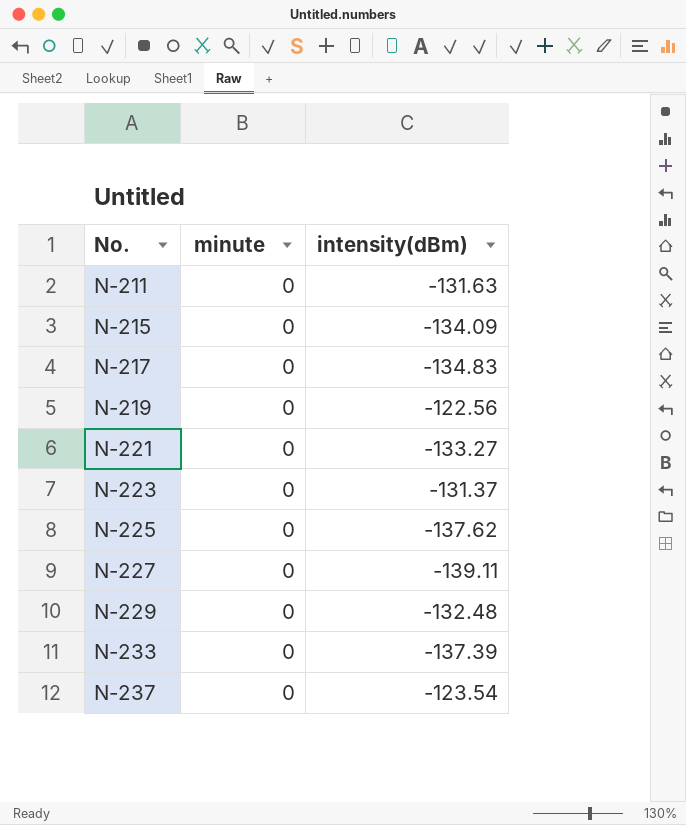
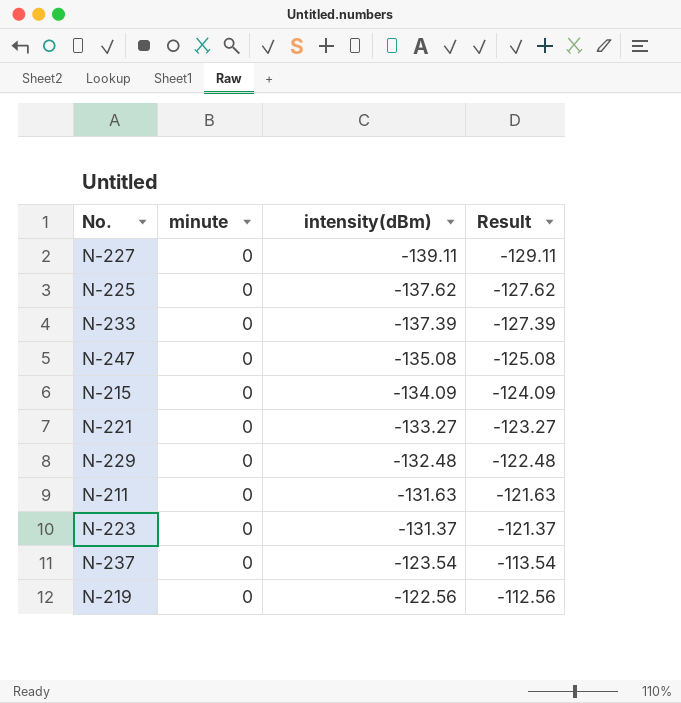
row order: No. ascending -> intensity(dBm) ascending
column Result | formula: none -> [intensity(dBm)] + 10
row N-217: 0 | -134.83 -> none
row N-247: none -> 0 | -135.08 | -125.08

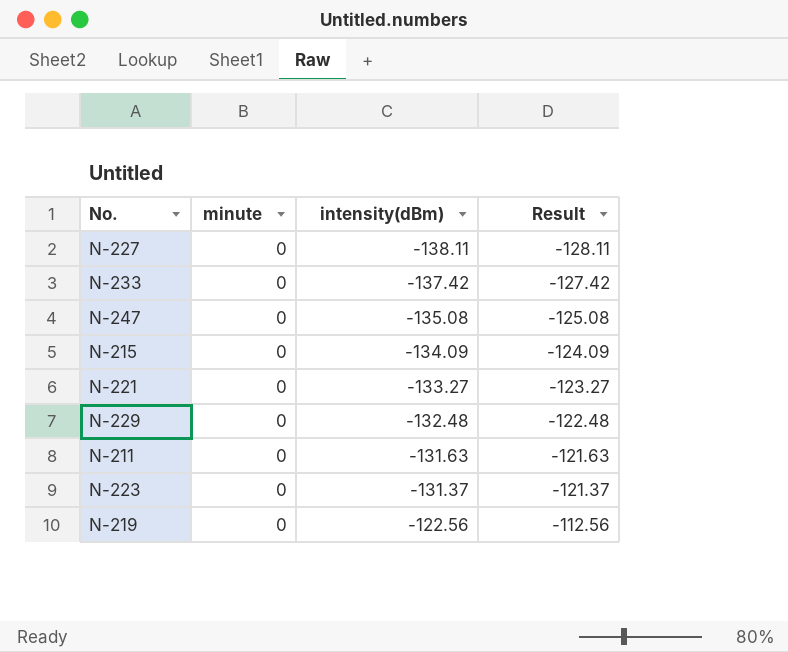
row N-225: 0 | -137.62 | -127.62 -> none
row N-237: 0 | -123.54 | -113.54 -> none
N-227 | intensity(dBm): -139.11 -> -138.11
N-227 | Result: -129.11 -> -128.11
N-233 | intensity(dBm): -137.39 -> -137.42
N-233 | Result: -127.39 -> -127.42

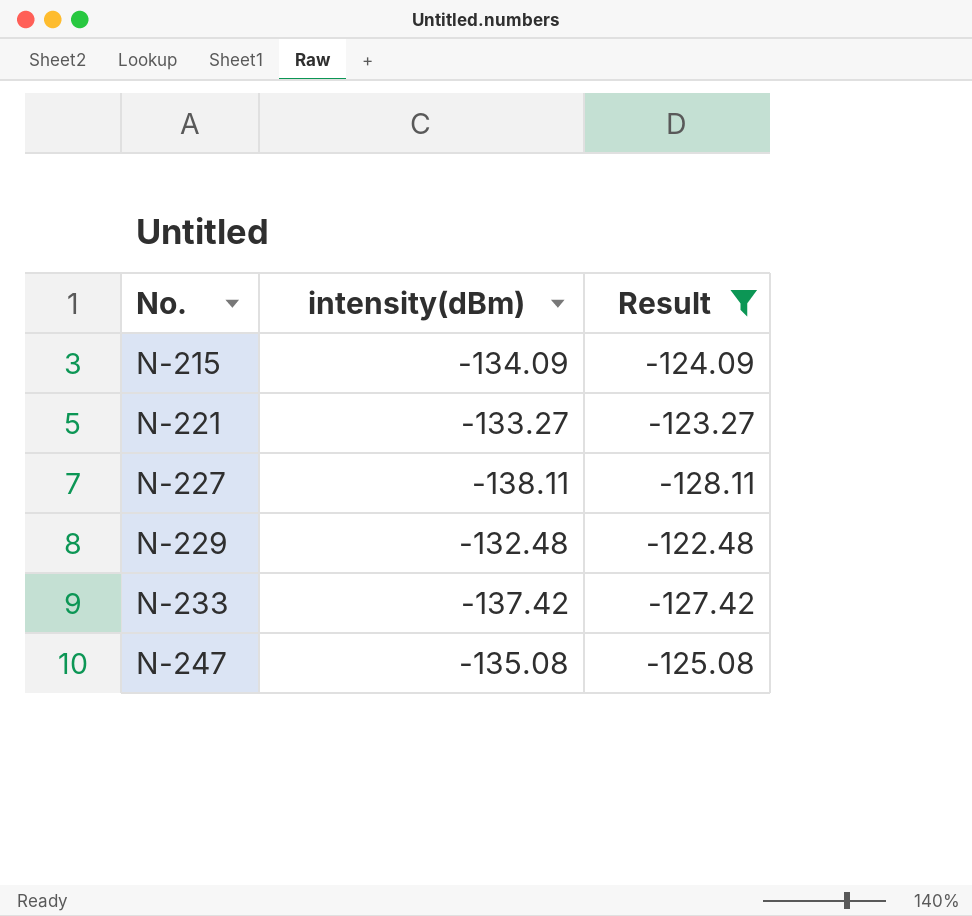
filter: none -> Result <= -122.48
row order: intensity(dBm) ascending -> No. ascending
column minute | position: 2 -> none

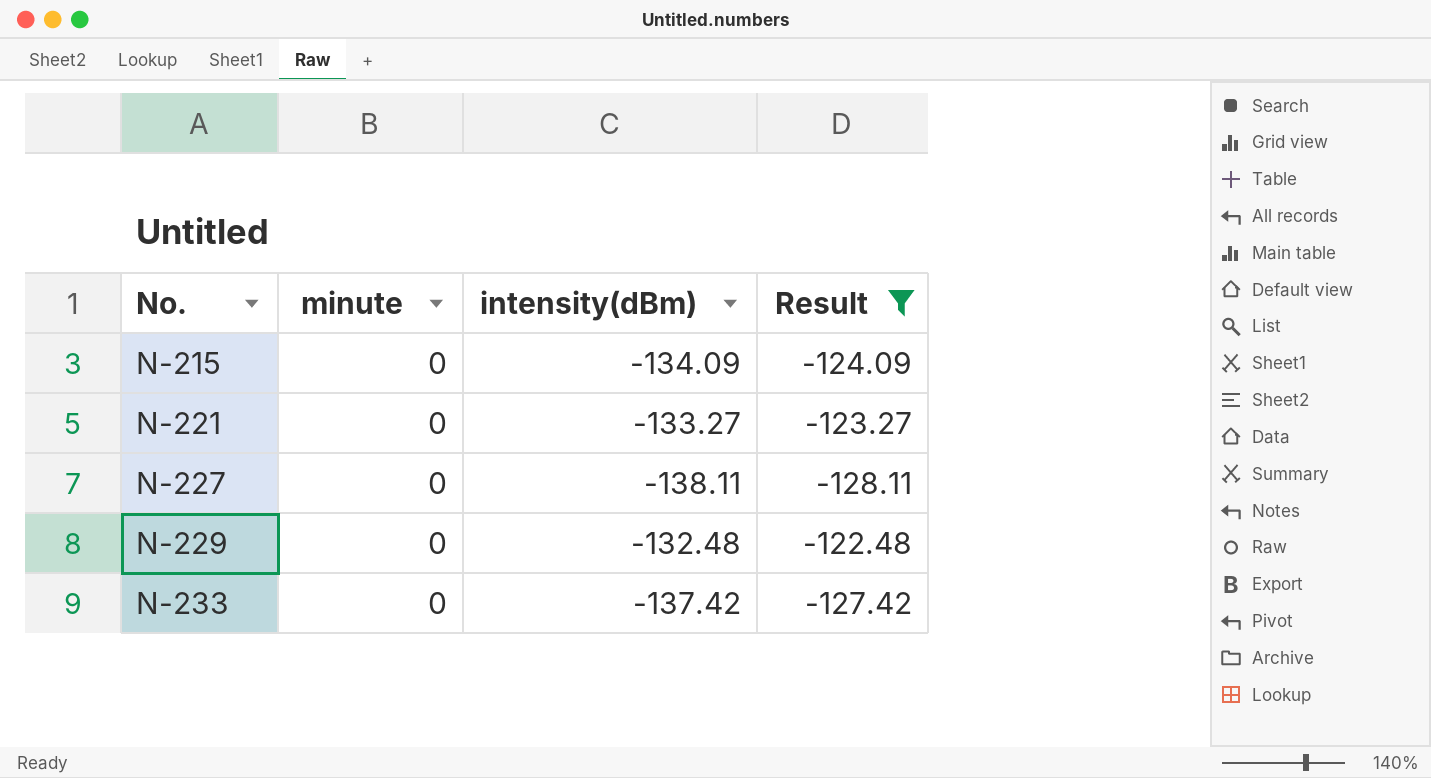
column minute | position: none -> 2
row N-247: -135.08 | -125.08 -> none

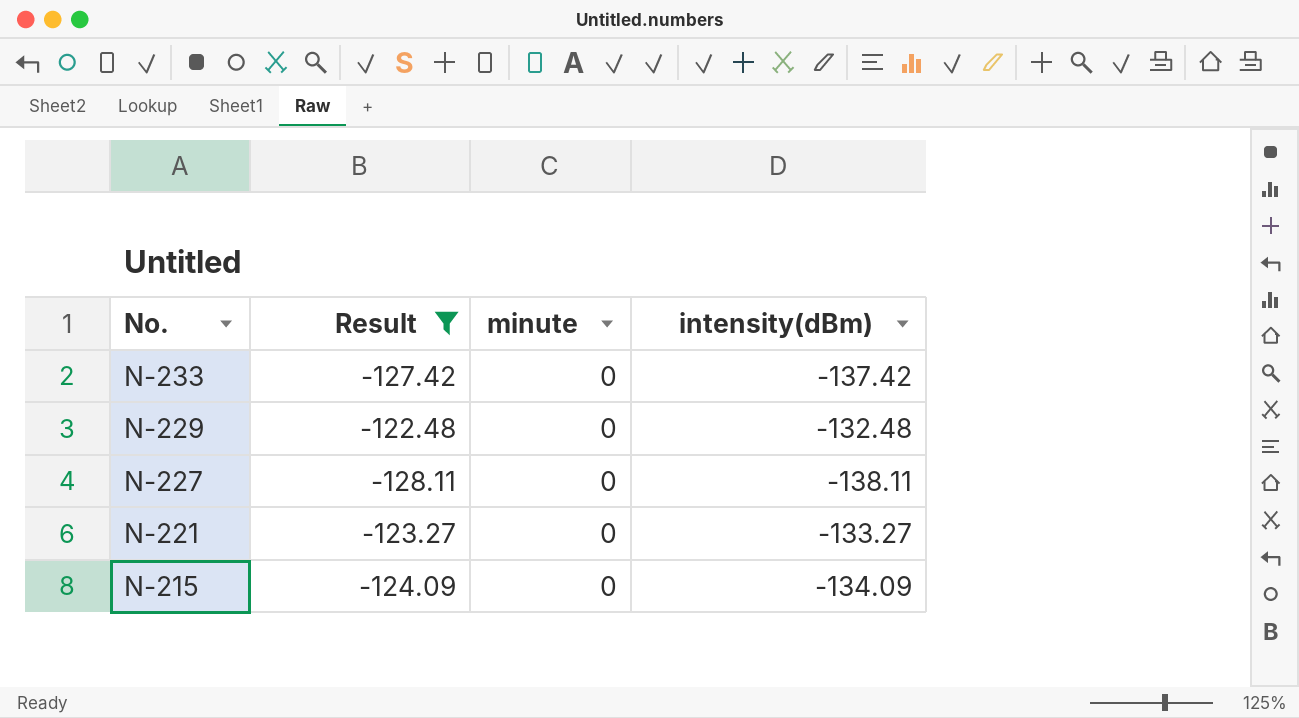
row order: No. ascending -> No. descending
column Result | position: 4 -> 2

